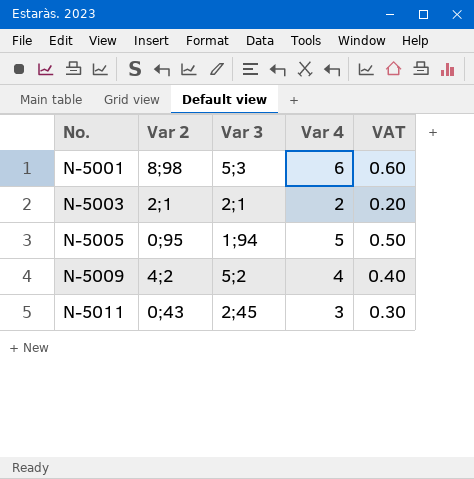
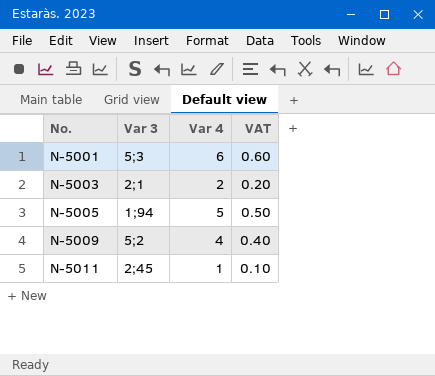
column Var 2 | position: 2 -> none
N-5011 | Var 4: 3 -> 1
N-5011 | VAT: 0.30 -> 0.10

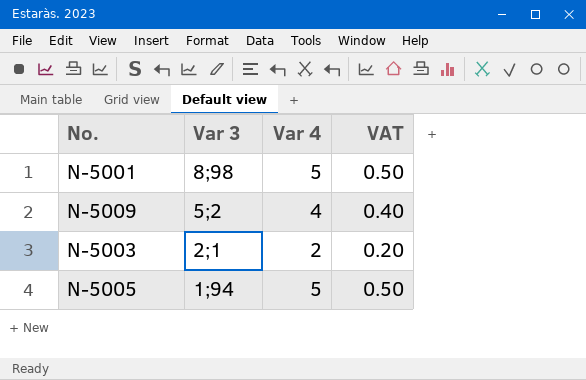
row order: No. ascending -> Var 3 descending
row N-5011: 2;45 | 1 | 0.10 -> none
N-5001 | Var 3: 5;3 -> 8;98
N-5001 | Var 4: 6 -> 5
N-5001 | VAT: 0.60 -> 0.50

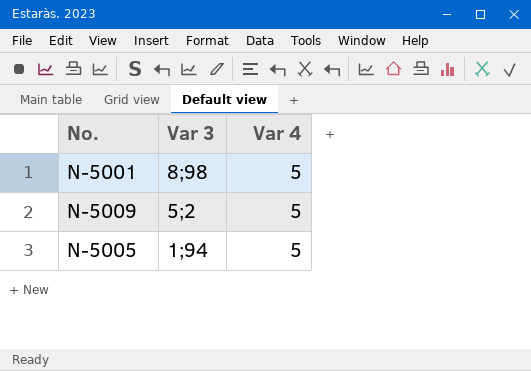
column VAT | formula: [Var 4] * 0.1 -> none
row N-5003: 2;1 | 2 | 0.20 -> none
N-5009 | Var 4: 4 -> 5

